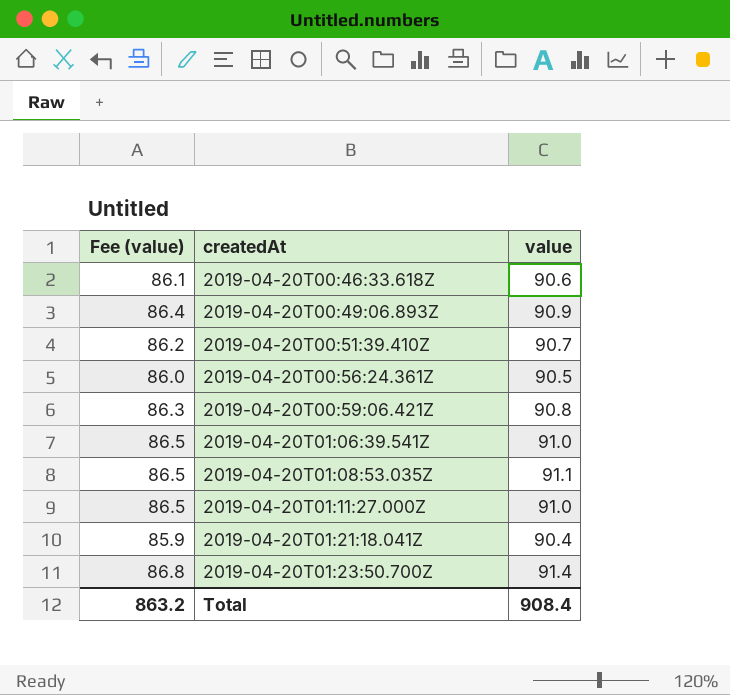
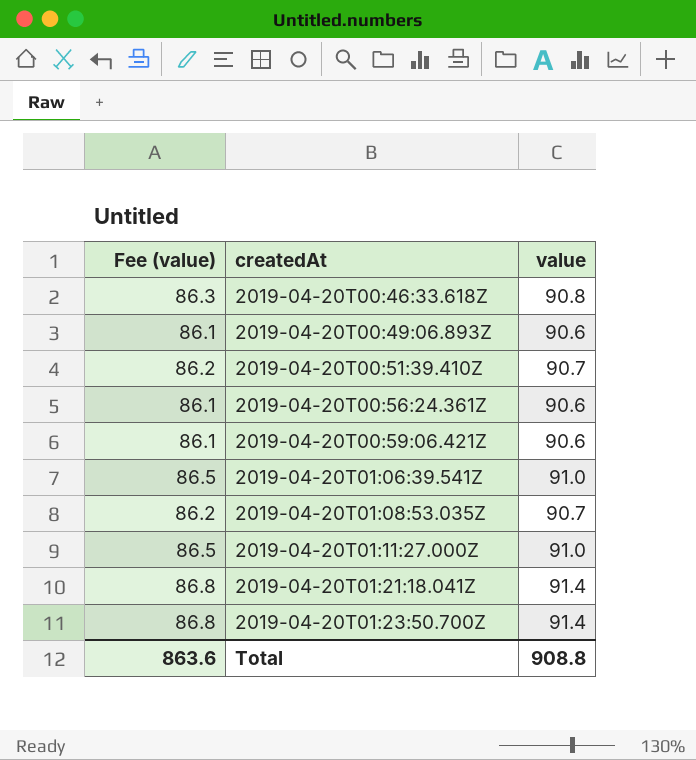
2019-04-20T00:46:33.618Z | Fee (value): 86.1 -> 86.3
2019-04-20T00:46:33.618Z | value: 90.6 -> 90.8
2019-04-20T00:49:06.893Z | Fee (value): 86.4 -> 86.1
2019-04-20T00:49:06.893Z | value: 90.9 -> 90.6
2019-04-20T00:56:24.361Z | Fee (value): 86.0 -> 86.1
2019-04-20T00:56:24.361Z | value: 90.5 -> 90.6
2019-04-20T00:59:06.421Z | Fee (value): 86.3 -> 86.1
2019-04-20T00:59:06.421Z | value: 90.8 -> 90.6
2019-04-20T01:08:53.035Z | Fee (value): 86.5 -> 86.2
2019-04-20T01:08:53.035Z | value: 91.1 -> 90.7
2019-04-20T01:21:18.041Z | Fee (value): 85.9 -> 86.8
2019-04-20T01:21:18.041Z | value: 90.4 -> 91.4
Total | Fee (value): 863.2 -> 863.6
Total | value: 908.4 -> 908.8

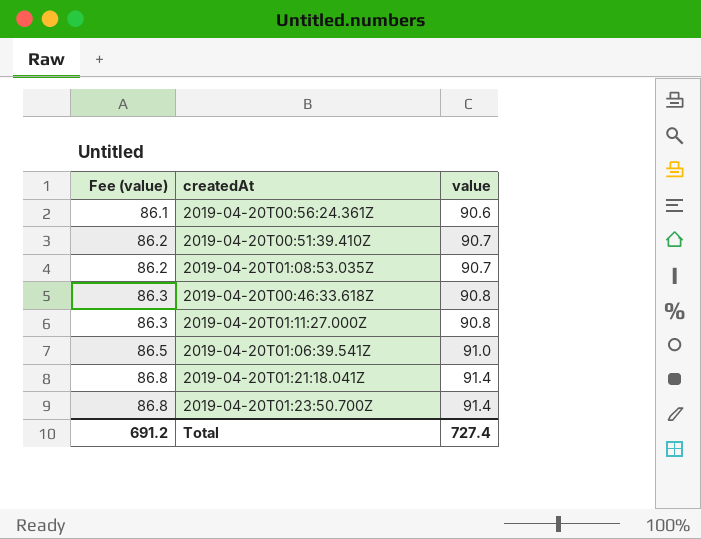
row order: createdAt ascending -> Fee (value) ascending
row 2019-04-20T00:49:06.893Z: 86.1 | 90.6 -> none
row 2019-04-20T00:59:06.421Z: 86.1 | 90.6 -> none
2019-04-20T01:11:27.000Z | Fee (value): 86.5 -> 86.3
2019-04-20T01:11:27.000Z | value: 91.0 -> 90.8
Total | Fee (value): 863.6 -> 691.2
Total | value: 908.8 -> 727.4

